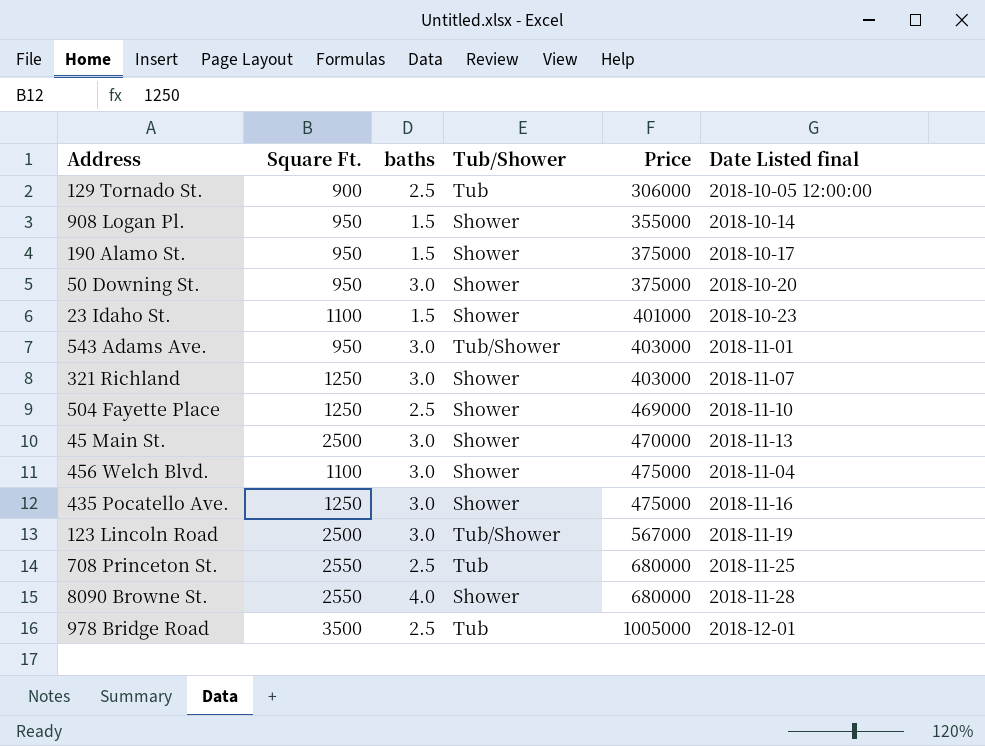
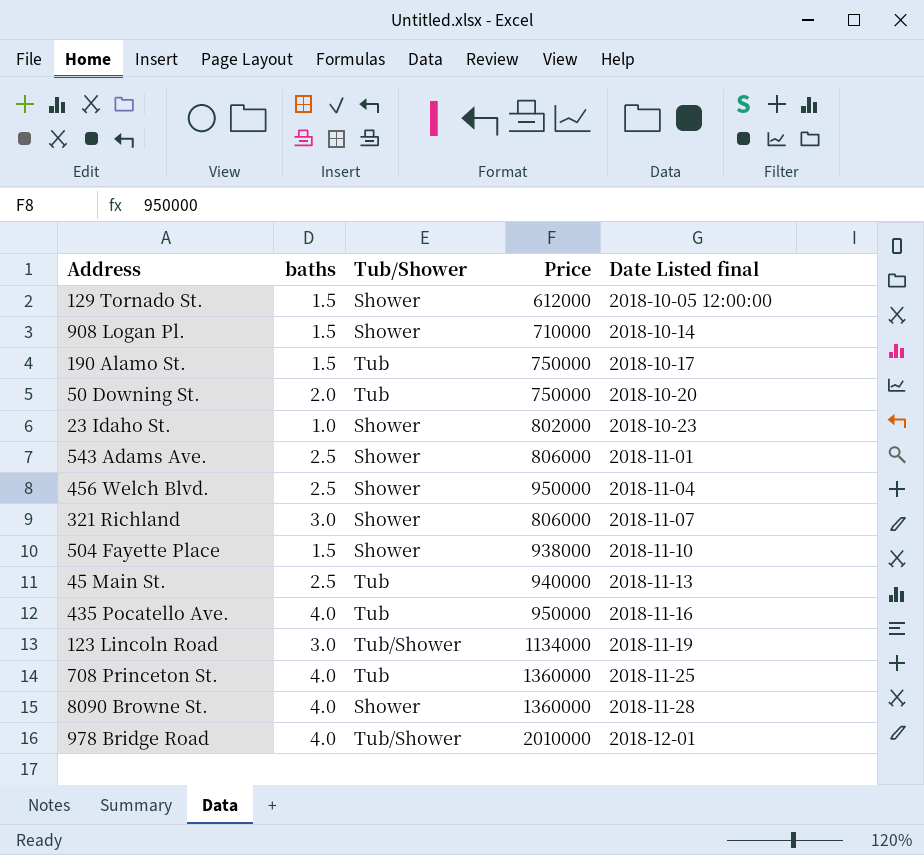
row order: Price ascending -> Date Listed final ascending
column Square Ft. | position: 2 -> none
129 Tornado St. | baths: 2.5 -> 1.5
129 Tornado St. | Tub/Shower: Tub -> Shower
129 Tornado St. | Price: 306000 -> 612000
908 Logan Pl. | Price: 355000 -> 710000
190 Alamo St. | Tub/Shower: Shower -> Tub
190 Alamo St. | Price: 375000 -> 750000
50 Downing St. | baths: 3.0 -> 2.0
50 Downing St. | Tub/Shower: Shower -> Tub
50 Downing St. | Price: 375000 -> 750000
23 Idaho St. | baths: 1.5 -> 1.0
23 Idaho St. | Price: 401000 -> 802000
543 Adams Ave. | baths: 3.0 -> 2.5
543 Adams Ave. | Tub/Shower: Tub/Shower -> Shower
543 Adams Ave. | Price: 403000 -> 806000
456 Welch Blvd. | baths: 3.0 -> 2.5
456 Welch Blvd. | Price: 475000 -> 950000
321 Richland | Price: 403000 -> 806000
504 Fayette Place | baths: 2.5 -> 1.5
504 Fayette Place | Price: 469000 -> 938000
45 Main St. | baths: 3.0 -> 2.5
45 Main St. | Tub/Shower: Shower -> Tub
45 Main St. | Price: 470000 -> 940000
435 Pocatello Ave. | baths: 3.0 -> 4.0
435 Pocatello Ave. | Tub/Shower: Shower -> Tub
435 Pocatello Ave. | Price: 475000 -> 950000
123 Lincoln Road | Price: 567000 -> 1134000
708 Princeton St. | baths: 2.5 -> 4.0
708 Princeton St. | Price: 680000 -> 1360000
8090 Browne St. | Price: 680000 -> 1360000
978 Bridge Road | baths: 2.5 -> 4.0
978 Bridge Road | Tub/Shower: Tub -> Tub/Shower
978 Bridge Road | Price: 1005000 -> 2010000

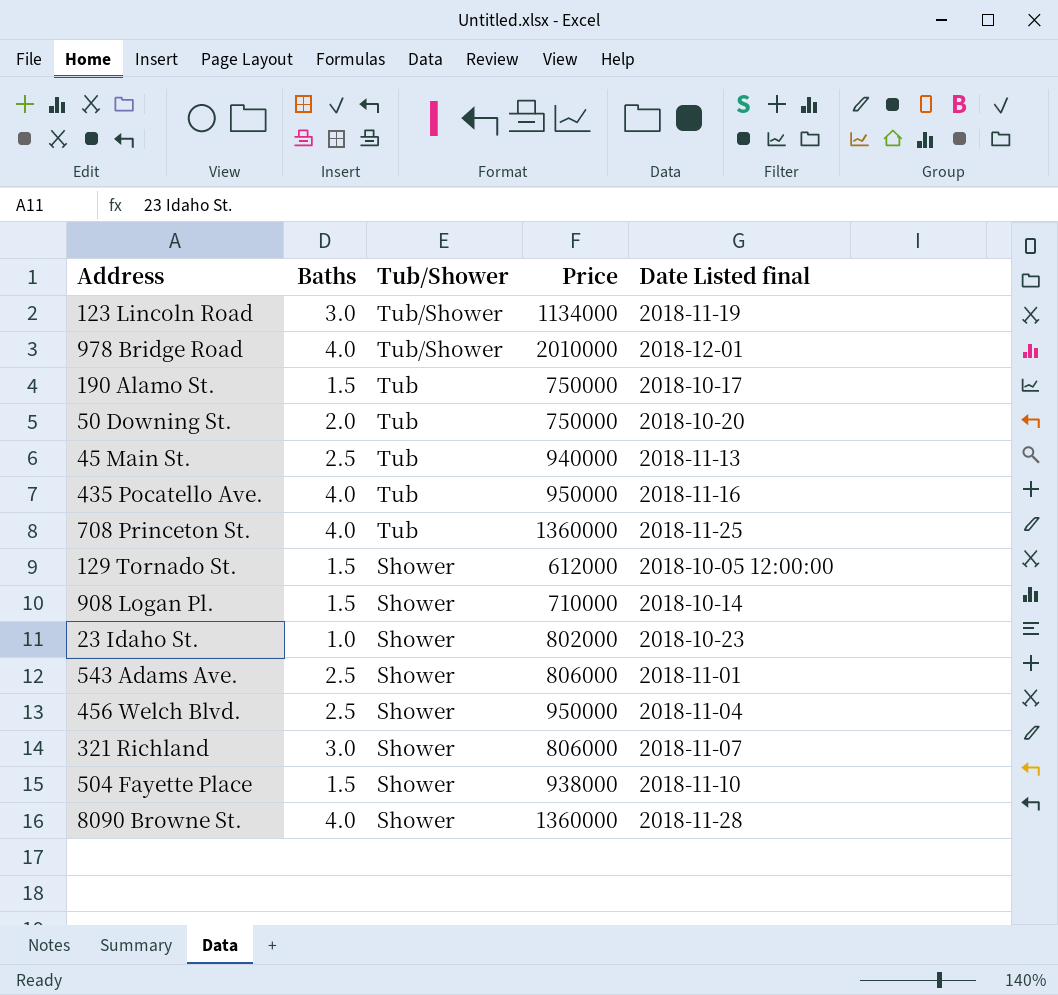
row order: Date Listed final ascending -> Tub/Shower descending
column name: baths -> Baths

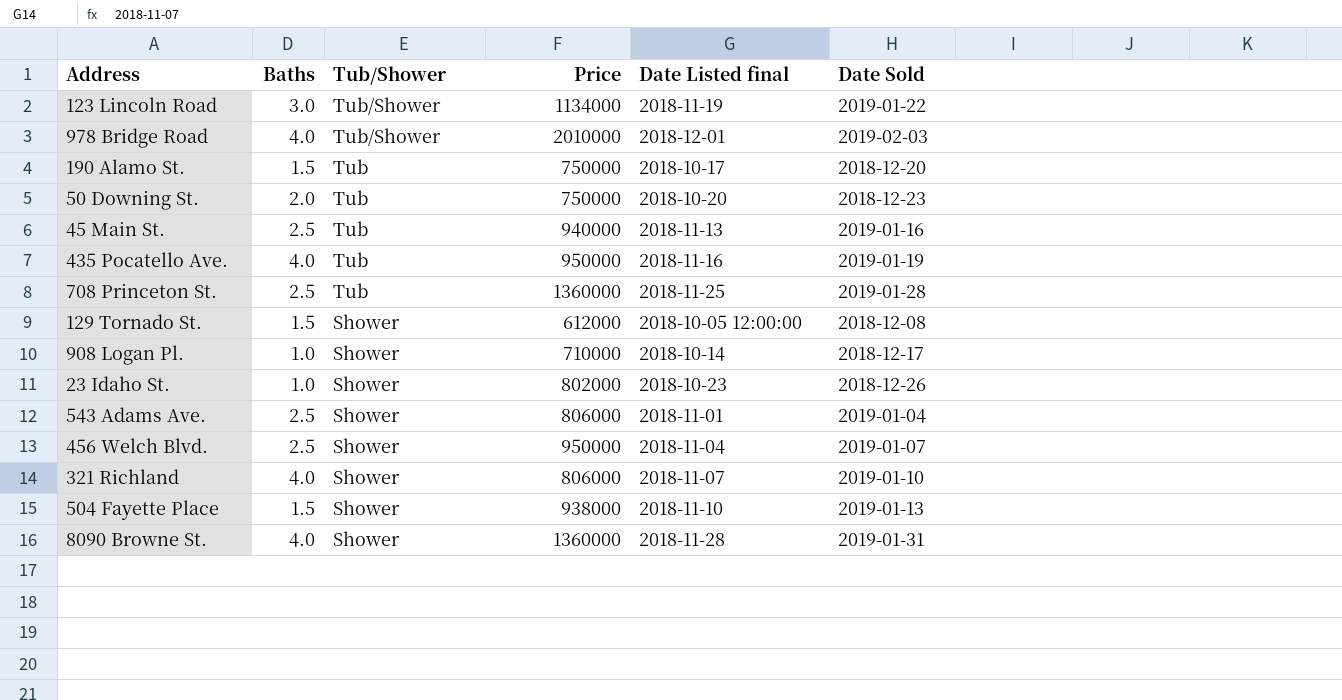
column Date Sold | position: none -> 6
708 Princeton St. | Baths: 4.0 -> 2.5
908 Logan Pl. | Baths: 1.5 -> 1.0
321 Richland | Baths: 3.0 -> 4.0

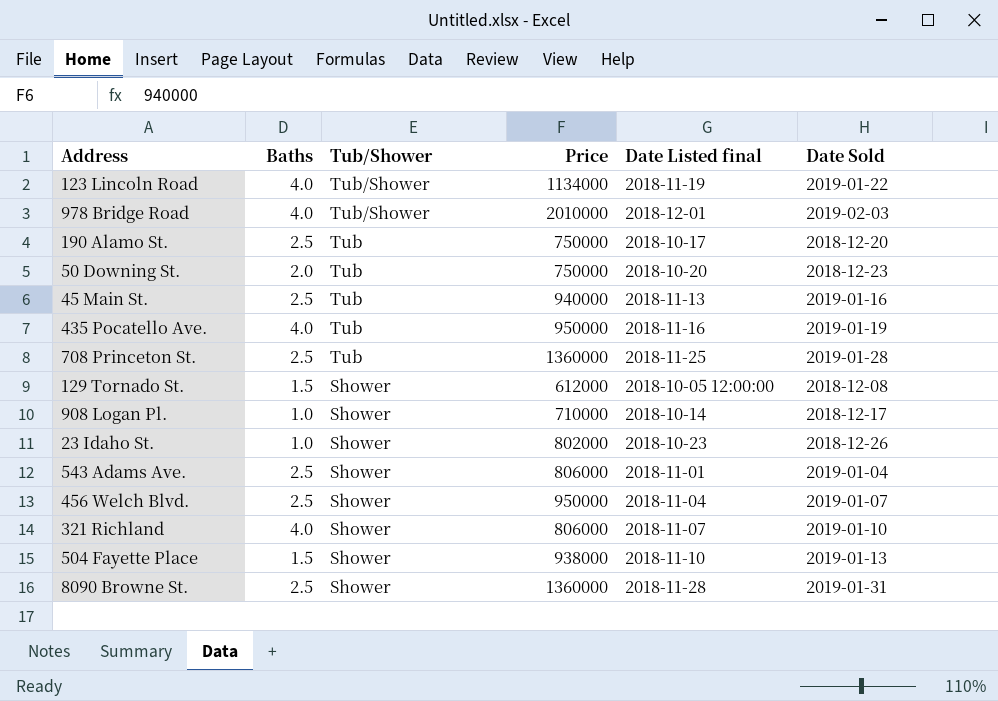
123 Lincoln Road | Baths: 3.0 -> 4.0
190 Alamo St. | Baths: 1.5 -> 2.5
8090 Browne St. | Baths: 4.0 -> 2.5

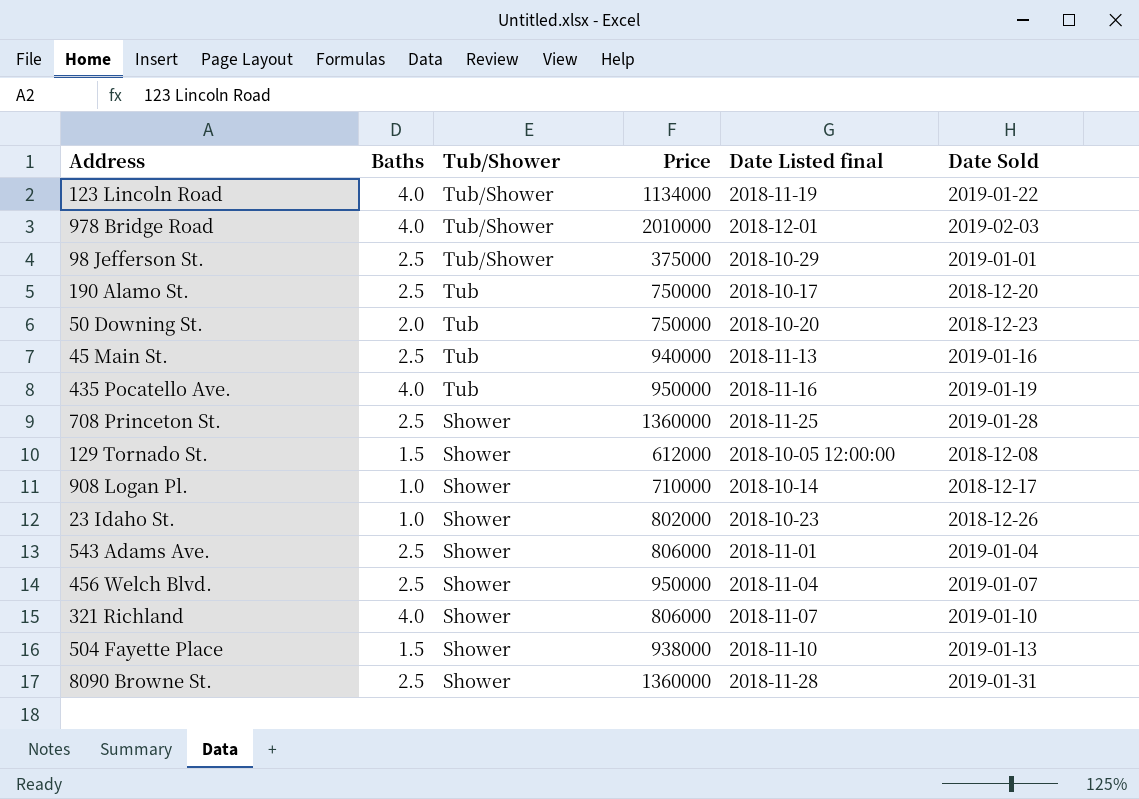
row 98 Jefferson St.: none -> 2.5 | Tub/Shower | 375000 | 2018-10-29 | 2019-01-01
708 Princeton St. | Tub/Shower: Tub -> Shower

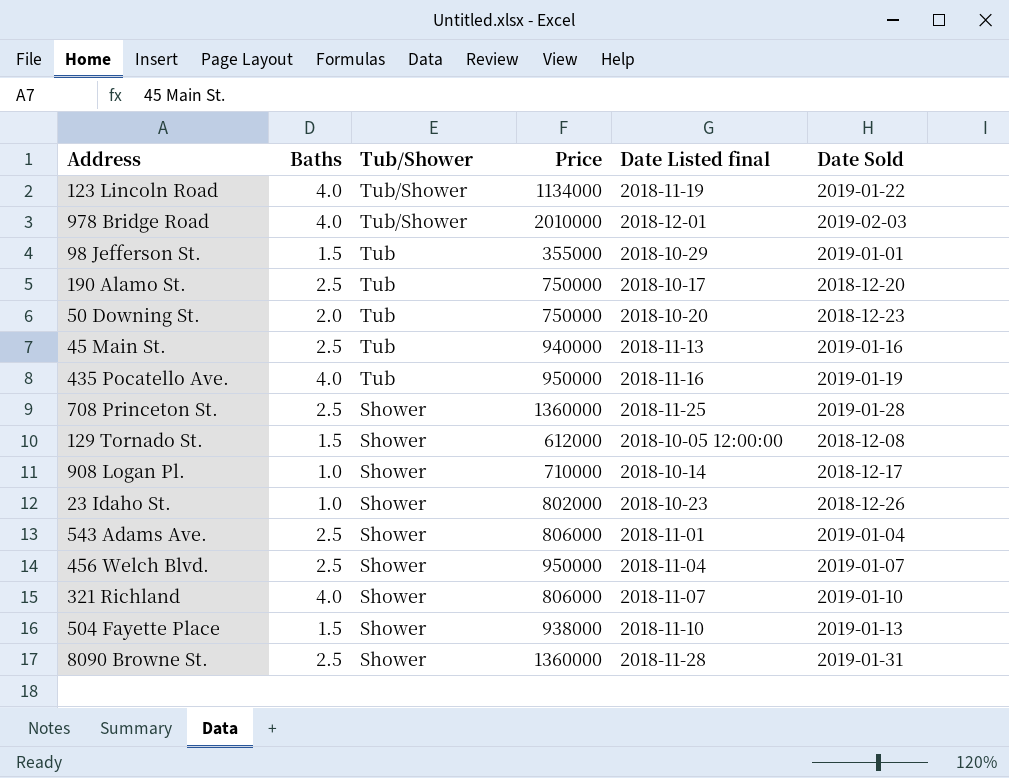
98 Jefferson St. | Baths: 2.5 -> 1.5
98 Jefferson St. | Tub/Shower: Tub/Shower -> Tub
98 Jefferson St. | Price: 375000 -> 355000

